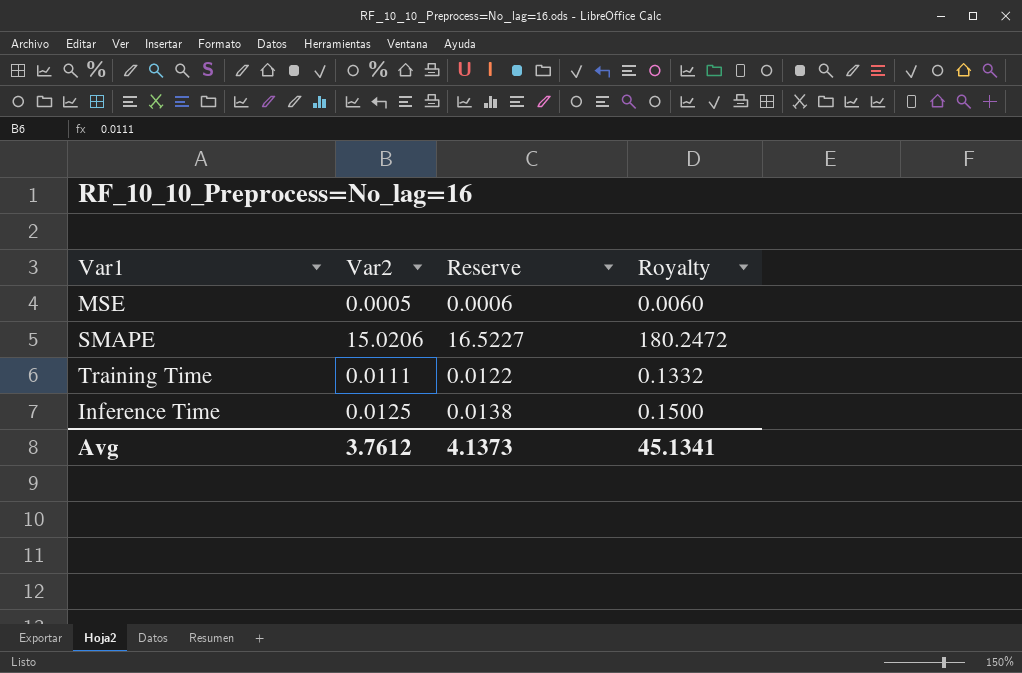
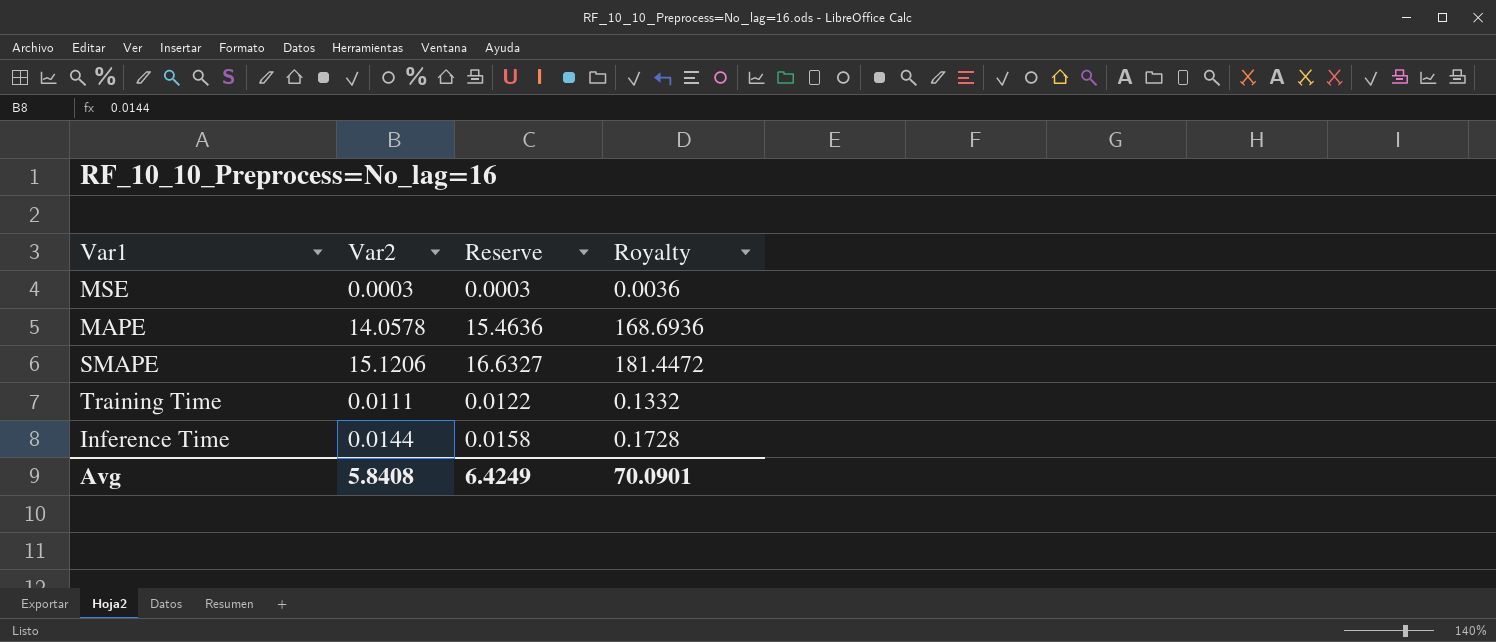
MSE | Var2: 0.0005 -> 0.0003
MSE | Reserve: 0.0006 -> 0.0003
MSE | Royalty: 0.0060 -> 0.0036
row MAPE: none -> 14.0578 | 15.4636 | 168.6936
SMAPE | Var2: 15.0206 -> 15.1206
SMAPE | Reserve: 16.5227 -> 16.6327
SMAPE | Royalty: 180.2472 -> 181.4472
Inference Time | Var2: 0.0125 -> 0.0144
Inference Time | Reserve: 0.0138 -> 0.0158
Inference Time | Royalty: 0.1500 -> 0.1728
Avg | Var2: 3.7612 -> 5.8408
Avg | Reserve: 4.1373 -> 6.4249
Avg | Royalty: 45.1341 -> 70.0901

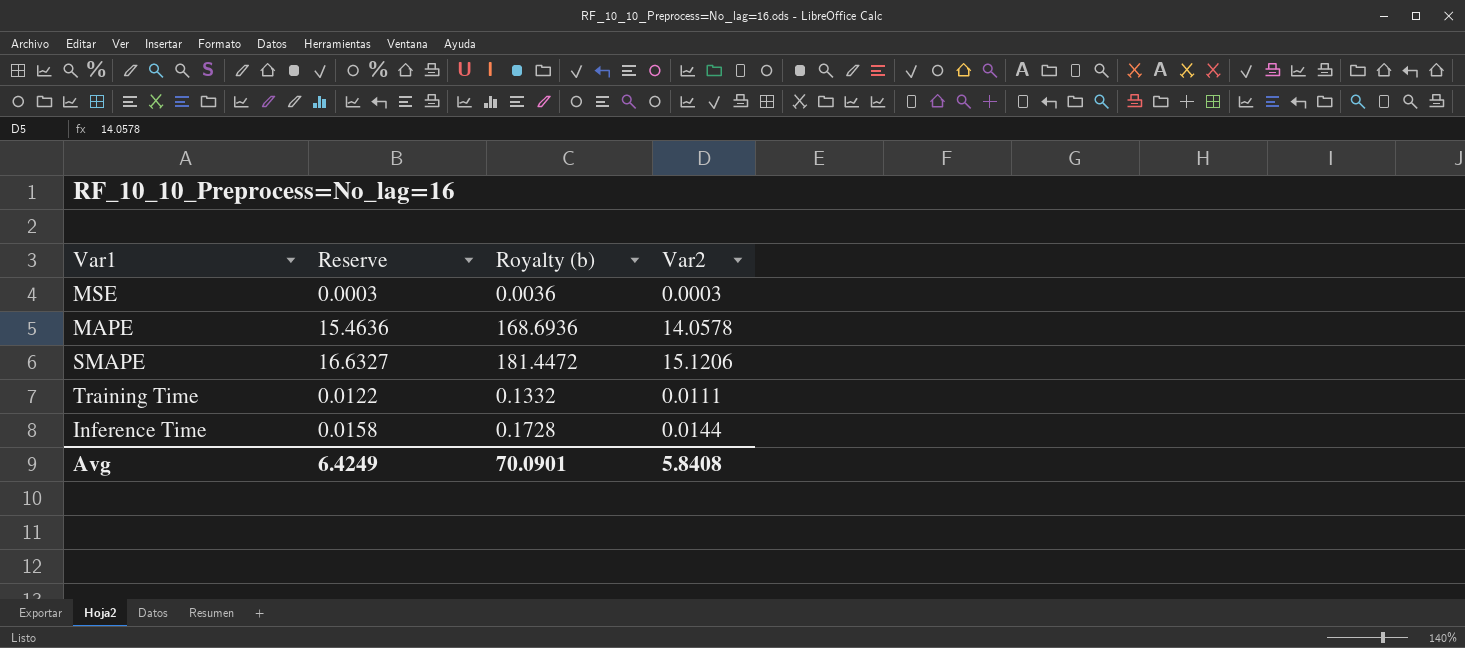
column name: Royalty -> Royalty (b)
column Var2 | position: 2 -> 4

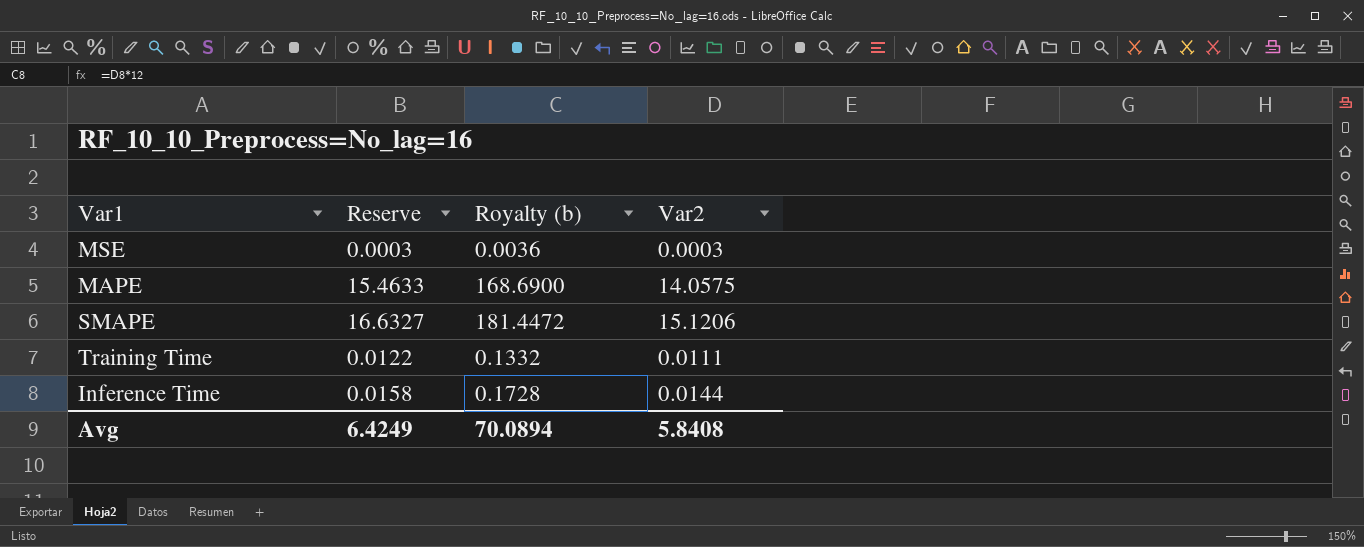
MAPE | Reserve: 15.4636 -> 15.4633
MAPE | Royalty (b): 168.6936 -> 168.6900
MAPE | Var2: 14.0578 -> 14.0575
Avg | Royalty (b): 70.0901 -> 70.0894

